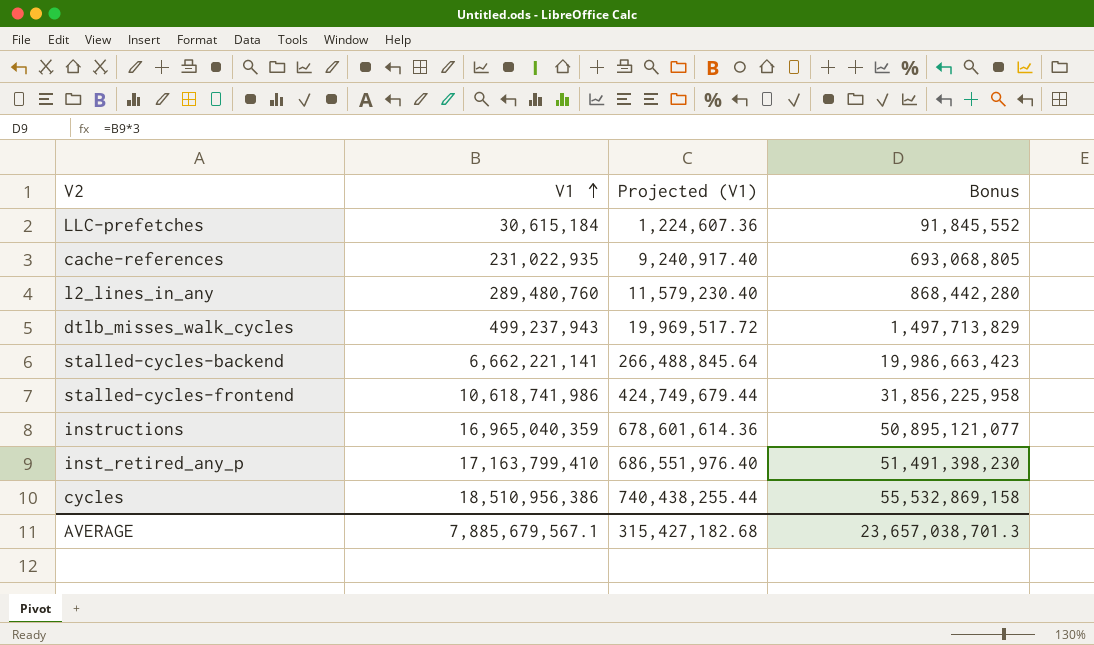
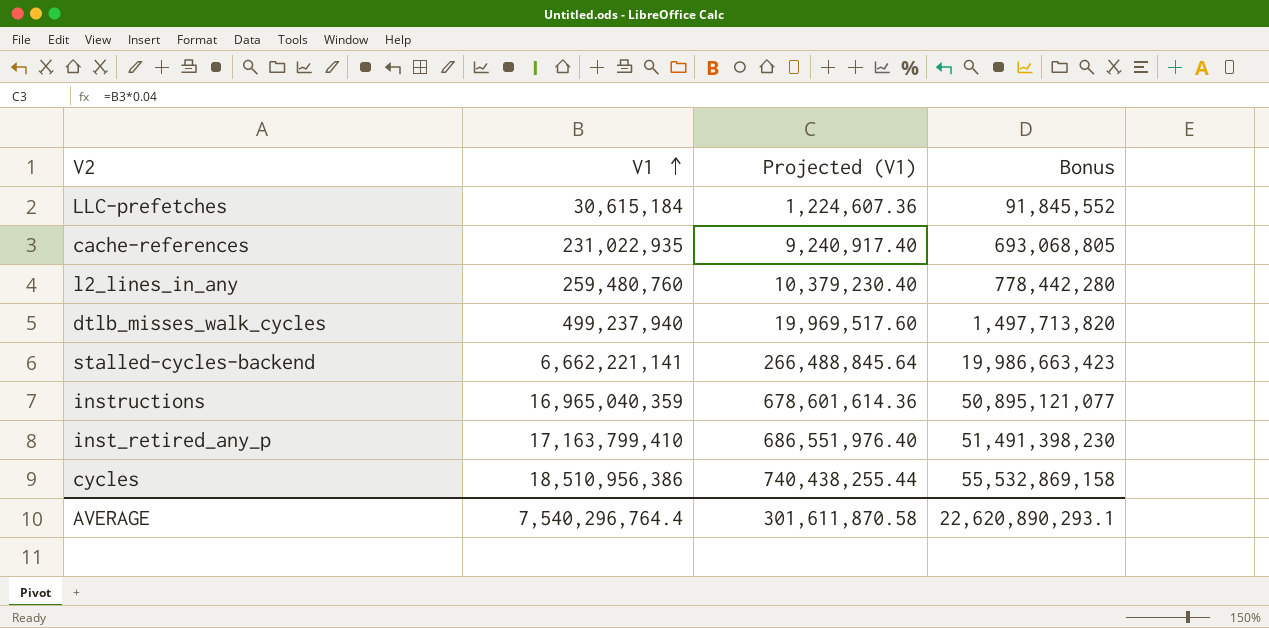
row stalled-cycles-frontend: 10,618,741,986 | 424,749,679.44 | 31,856,225,958 -> none
l2_lines_in_any | V1: 289,480,760 -> 259,480,760
l2_lines_in_any | Projected (V1): 11,579,230.40 -> 10,379,230.40
l2_lines_in_any | Bonus: 868,442,280 -> 778,442,280
dtlb_misses_walk_cycles | V1: 499,237,943 -> 499,237,940
dtlb_misses_walk_cycles | Projected (V1): 19,969,517.72 -> 19,969,517.60
dtlb_misses_walk_cycles | Bonus: 1,497,713,829 -> 1,497,713,820
AVERAGE | V1: 7,885,679,567.1 -> 7,540,296,764.4
AVERAGE | Projected (V1): 315,427,182.68 -> 301,611,870.58
AVERAGE | Bonus: 23,657,038,701.3 -> 22,620,890,293.1

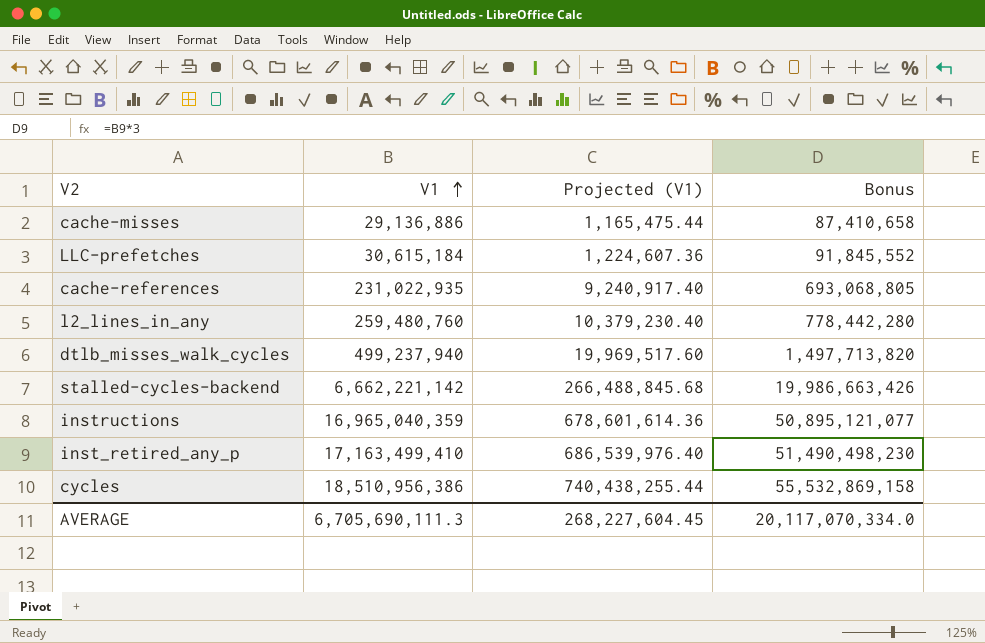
row cache-misses: none -> 29,136,886 | 1,165,475.44 | 87,410,658
stalled-cycles-backend | V1: 6,662,221,141 -> 6,662,221,142
stalled-cycles-backend | Projected (V1): 266,488,845.64 -> 266,488,845.68
stalled-cycles-backend | Bonus: 19,986,663,423 -> 19,986,663,426
inst_retired_any_p | V1: 17,163,799,410 -> 17,163,499,410
inst_retired_any_p | Projected (V1): 686,551,976.40 -> 686,539,976.40
inst_retired_any_p | Bonus: 51,491,398,230 -> 51,490,498,230
AVERAGE | V1: 7,540,296,764.4 -> 6,705,690,111.3
AVERAGE | Projected (V1): 301,611,870.58 -> 268,227,604.45
AVERAGE | Bonus: 22,620,890,293.1 -> 20,117,070,334.0

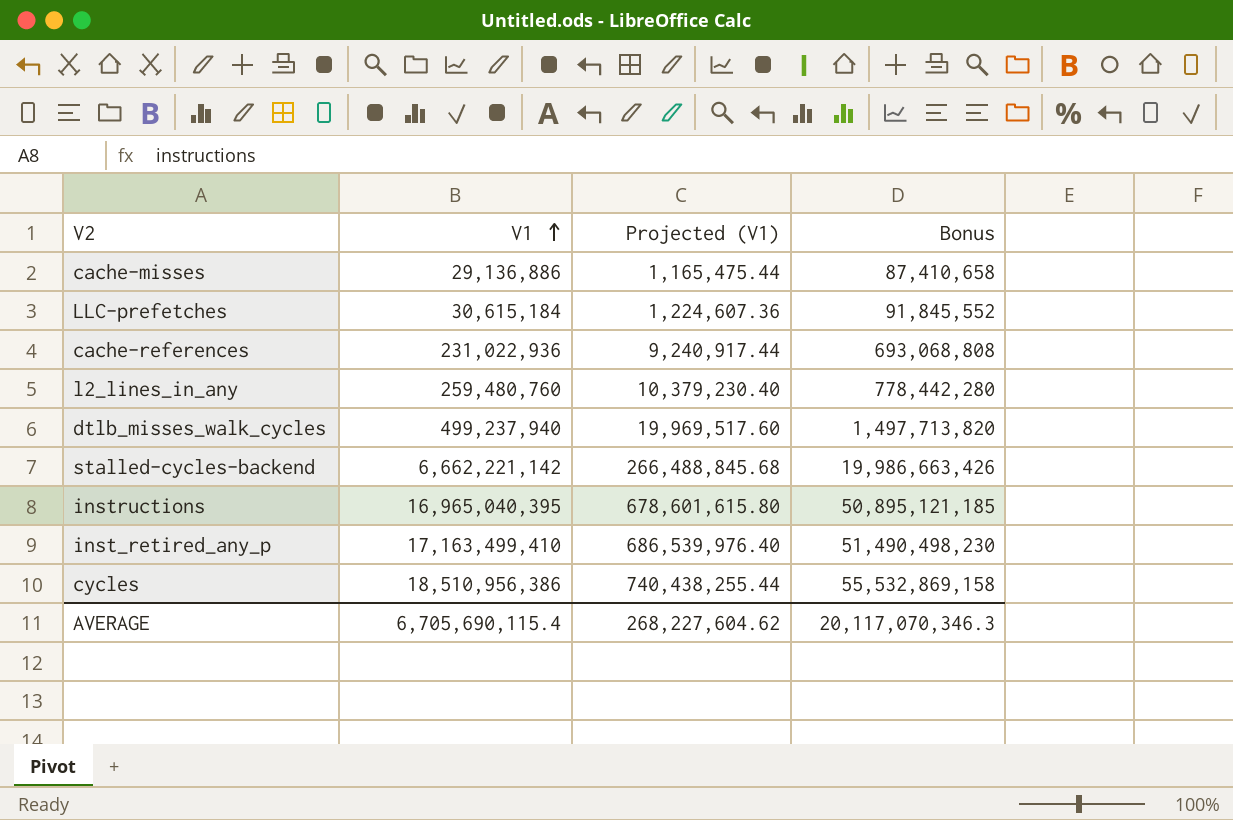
cache-references | V1: 231,022,935 -> 231,022,936
cache-references | Projected (V1): 9,240,917.40 -> 9,240,917.44
cache-references | Bonus: 693,068,805 -> 693,068,808
instructions | V1: 16,965,040,359 -> 16,965,040,395
instructions | Projected (V1): 678,601,614.36 -> 678,601,615.80
instructions | Bonus: 50,895,121,077 -> 50,895,121,185
AVERAGE | V1: 6,705,690,111.3 -> 6,705,690,115.4
AVERAGE | Projected (V1): 268,227,604.45 -> 268,227,604.62
AVERAGE | Bonus: 20,117,070,334.0 -> 20,117,070,346.3

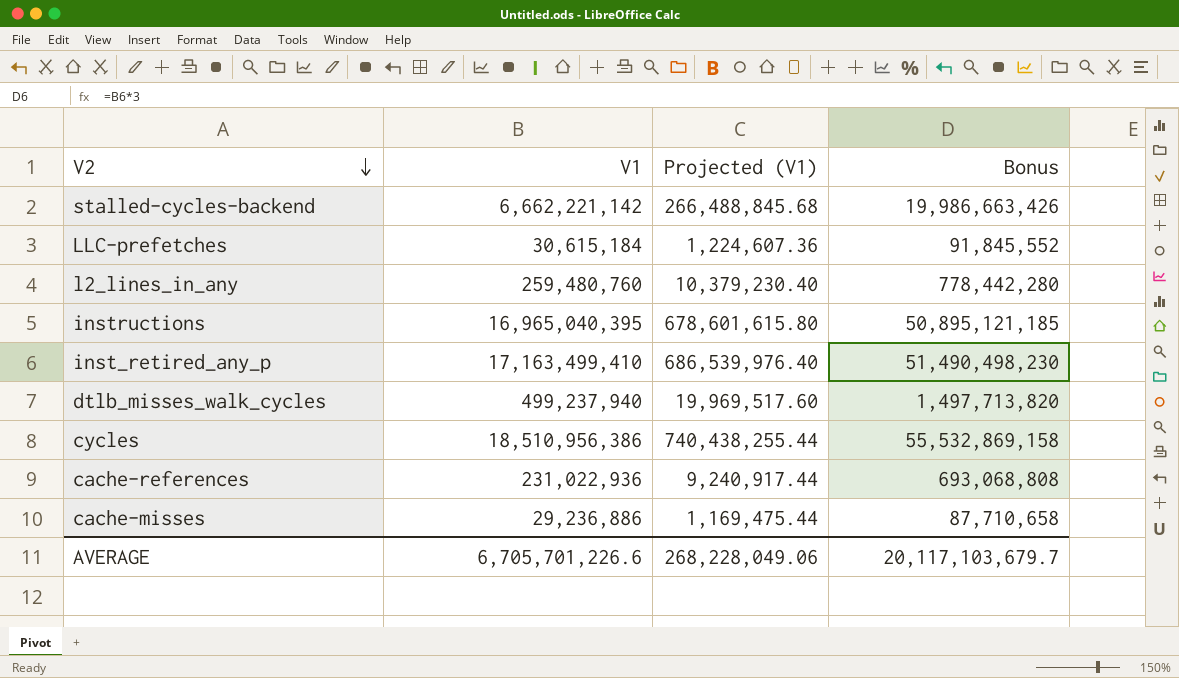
row order: V1 ascending -> V2 descending
cache-misses | V1: 29,136,886 -> 29,236,886
cache-misses | Projected (V1): 1,165,475.44 -> 1,169,475.44
cache-misses | Bonus: 87,410,658 -> 87,710,658
AVERAGE | V1: 6,705,690,115.4 -> 6,705,701,226.6
AVERAGE | Projected (V1): 268,227,604.62 -> 268,228,049.06
AVERAGE | Bonus: 20,117,070,346.3 -> 20,117,103,679.7

